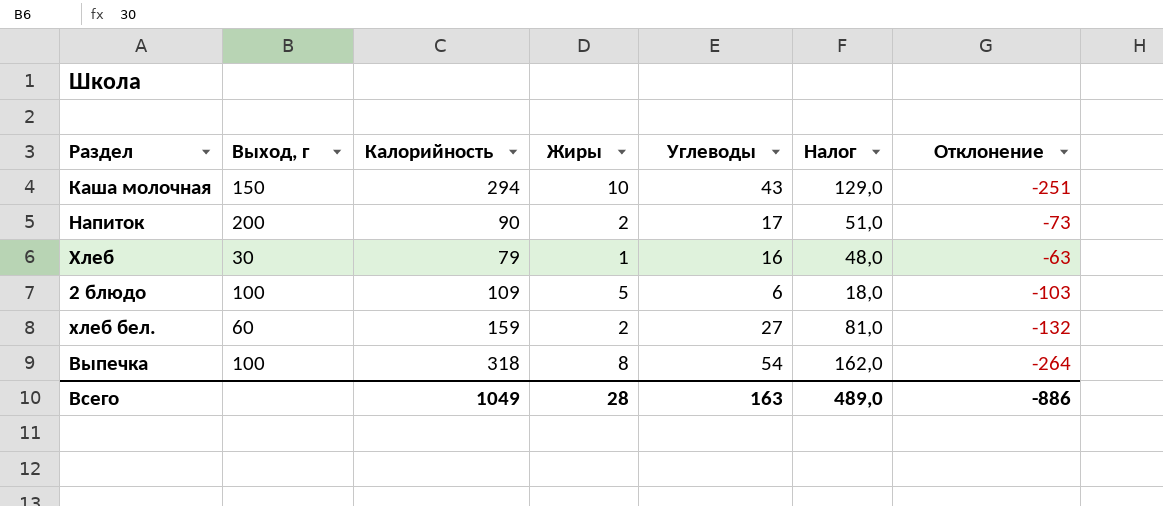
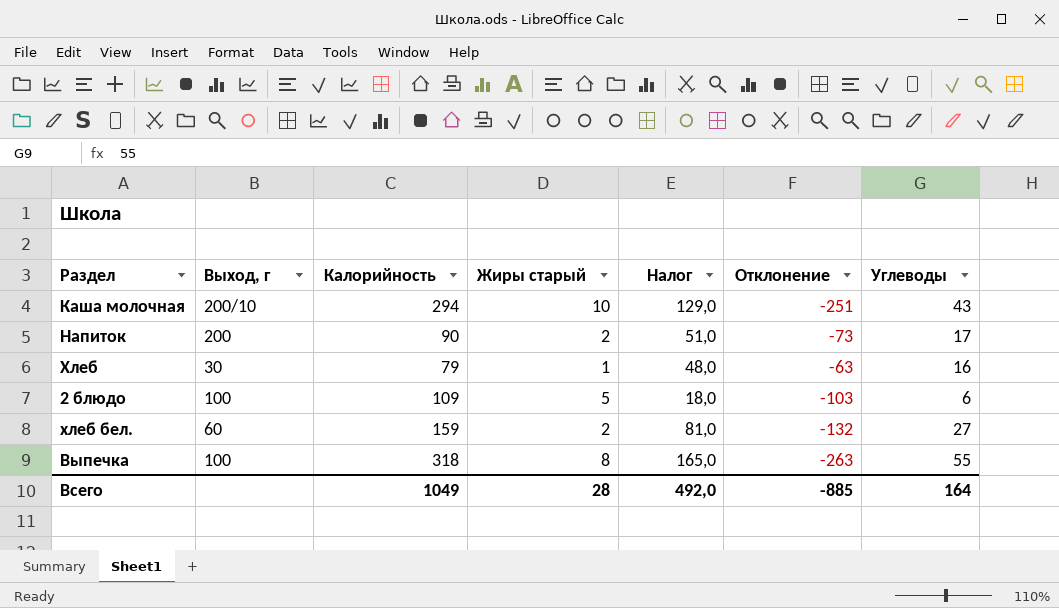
column name: Жиры -> Жиры старый
column Углеводы | position: 5 -> 7
Каша молочная | Выход, г: 150 -> 200/10
Выпечка | Налог: 162,0 -> 165,0
Выпечка | Отклонение: -264 -> -263
Выпечка | Углеводы: 54 -> 55
Всего | Налог: 489,0 -> 492,0
Всего | Отклонение: -886 -> -885
Всего | Углеводы: 163 -> 164

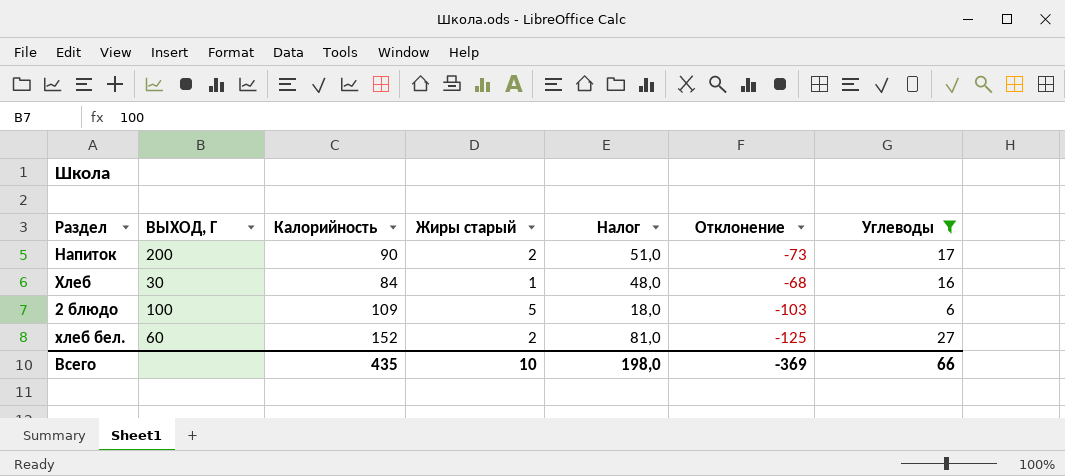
filter: none -> Углеводы <= 27
column name: Выход, г -> ВЫХОД, Г
Хлеб | Калорийность: 79 -> 84
Хлеб | Отклонение: -63 -> -68
хлеб бел. | Калорийность: 159 -> 152
хлеб бел. | Отклонение: -132 -> -125
Всего | Калорийность: 1049 -> 435
Всего | Жиры старый: 28 -> 10
Всего | Налог: 492,0 -> 198,0
Всего | Отклонение: -885 -> -369
Всего | Углеводы: 164 -> 66

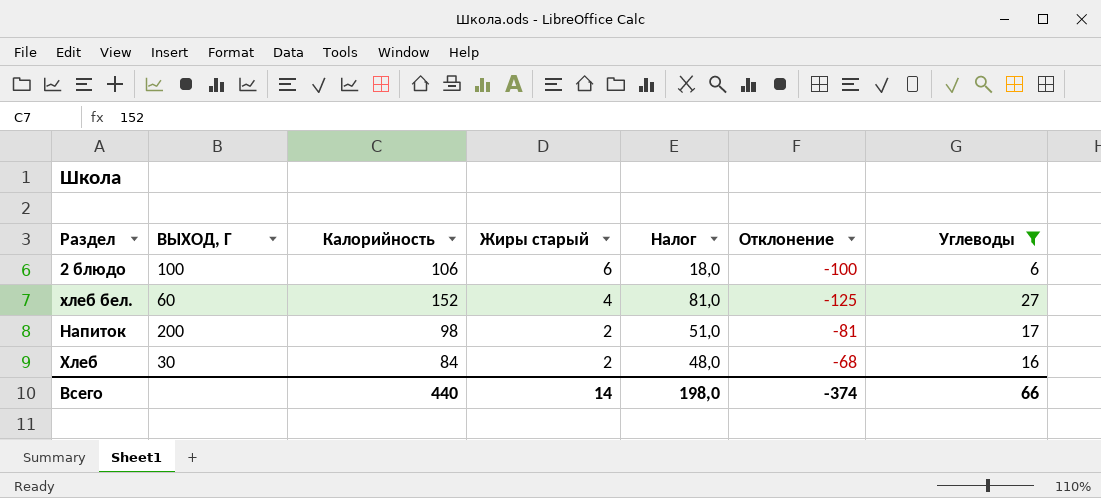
row order: none -> Жиры старый descending
2 блюдо | Калорийность: 109 -> 106
2 блюдо | Жиры старый: 5 -> 6
2 блюдо | Отклонение: -103 -> -100
хлеб бел. | Жиры старый: 2 -> 4
Напиток | Калорийность: 90 -> 98
Напиток | Отклонение: -73 -> -81
Хлеб | Жиры старый: 1 -> 2
Всего | Калорийность: 435 -> 440
Всего | Жиры старый: 10 -> 14
Всего | Отклонение: -369 -> -374

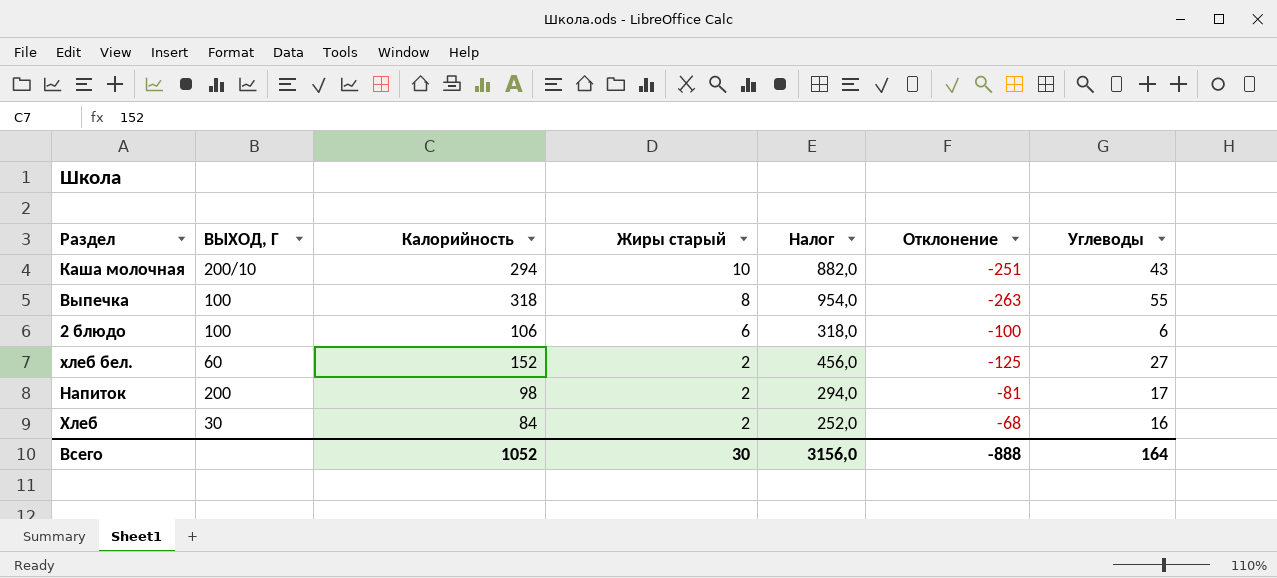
filter: Углеводы <= 27 -> none
column Налог | formula: [Углеводы] * 3 -> [Калорийность] * 3
хлеб бел. | Жиры старый: 4 -> 2
Всего | Калорийность: 440 -> 1052
Всего | Жиры старый: 14 -> 30
Всего | Налог: 198,0 -> 3156,0
Всего | Отклонение: -374 -> -888
Всего | Углеводы: 66 -> 164

